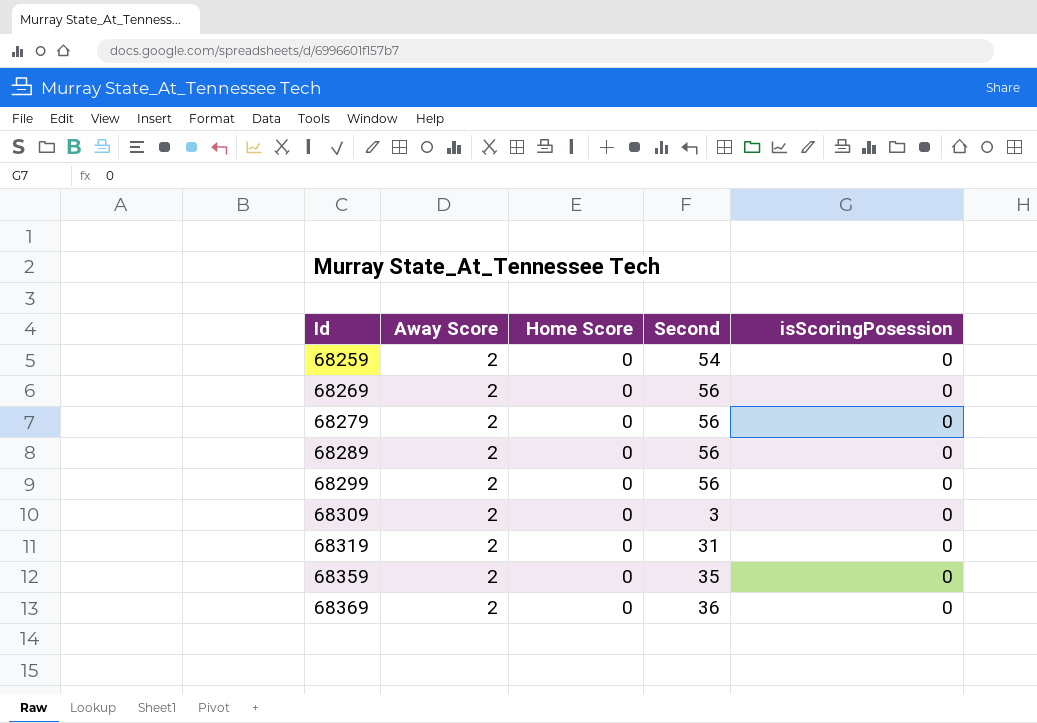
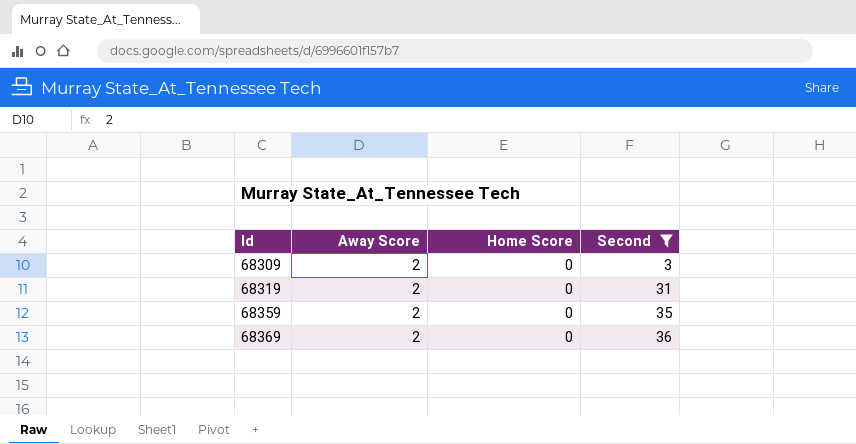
filter: none -> Second <= 36
column isScoringPosession | position: 5 -> none

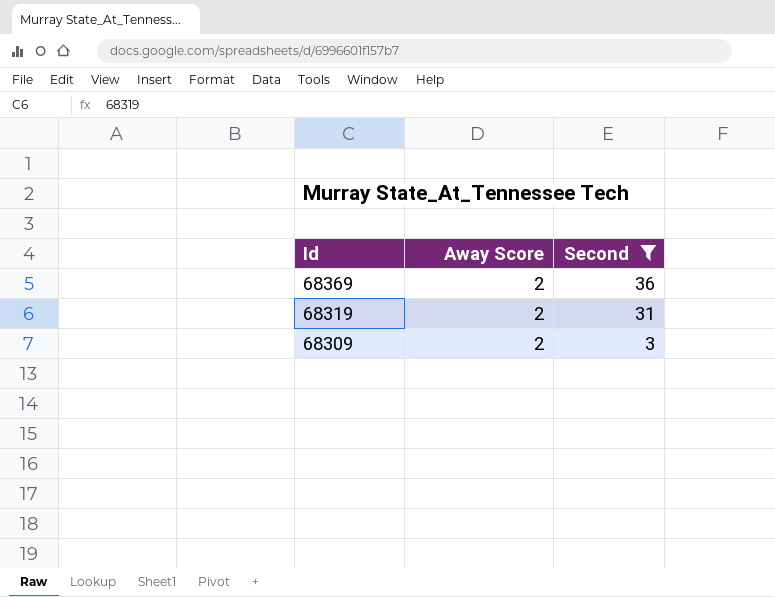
row order: Id ascending -> Id descending
column Home Score | position: 3 -> none
row 68359: 2 | 0 | 35 -> none

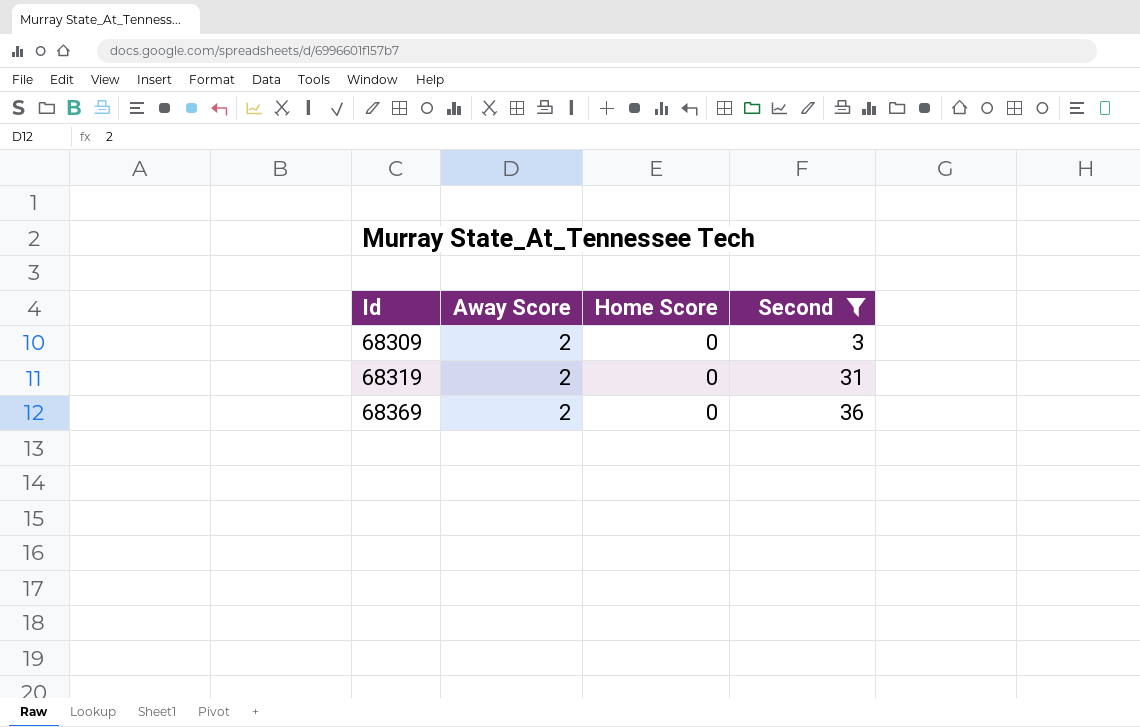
row order: Id descending -> Id ascending
column Home Score | position: none -> 3

